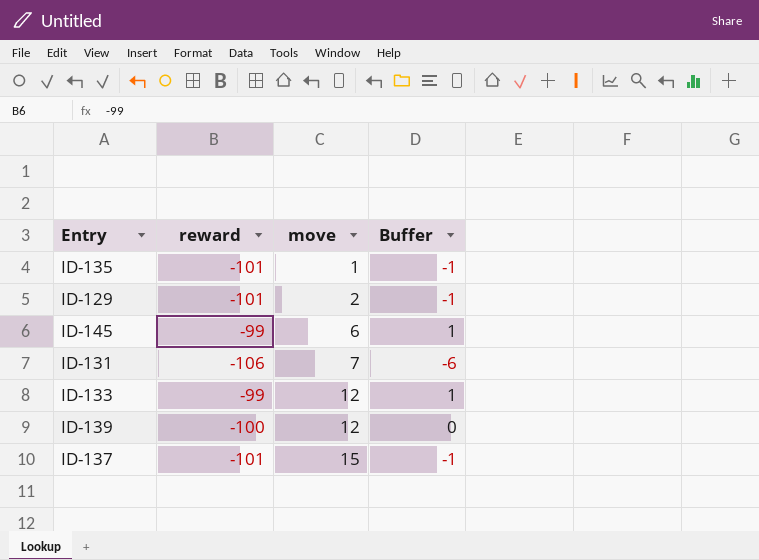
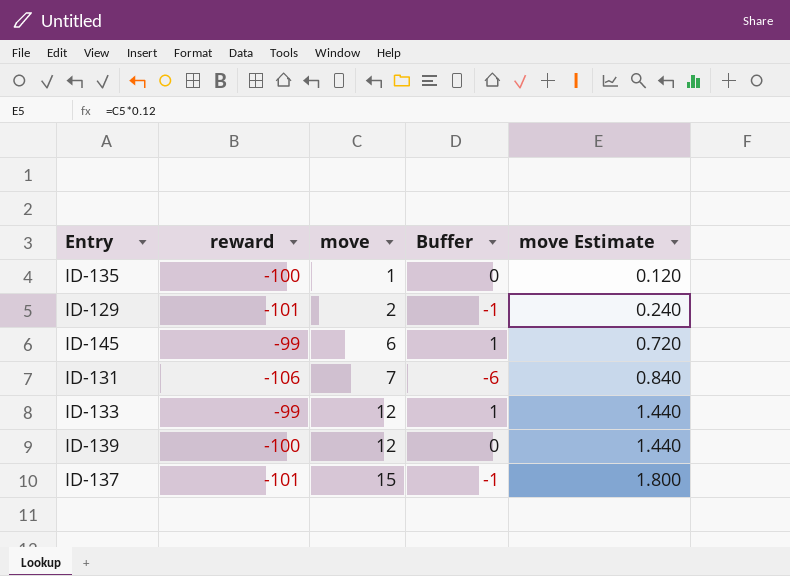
column move Estimate | formula: none -> [move] * 0.12
ID-135 | reward: -101 -> -100
ID-135 | Buffer: -1 -> 0

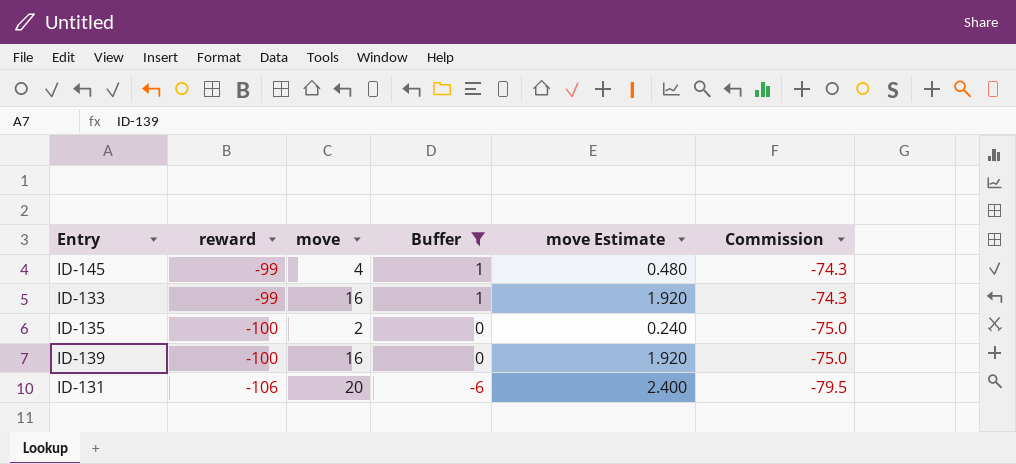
filter: none -> Buffer != -1
row order: move ascending -> reward descending
column Commission | formula: none -> [reward] * 0.75
ID-145 | move: 6 -> 4
ID-145 | move Estimate: 0.720 -> 0.480
ID-133 | move: 12 -> 16
ID-133 | move Estimate: 1.440 -> 1.920
ID-135 | move: 1 -> 2
ID-135 | move Estimate: 0.120 -> 0.240
ID-139 | move: 12 -> 16
ID-139 | move Estimate: 1.440 -> 1.920
ID-131 | move: 7 -> 20
ID-131 | move Estimate: 0.840 -> 2.400

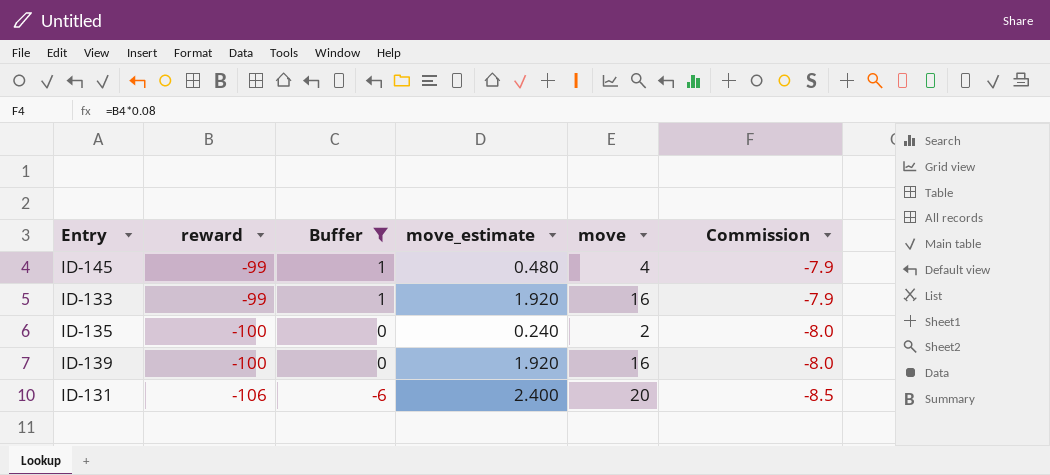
column name: move Estimate -> move_estimate
column move | position: 3 -> 5
column Commission | formula: [reward] * 0.75 -> [reward] * 0.08

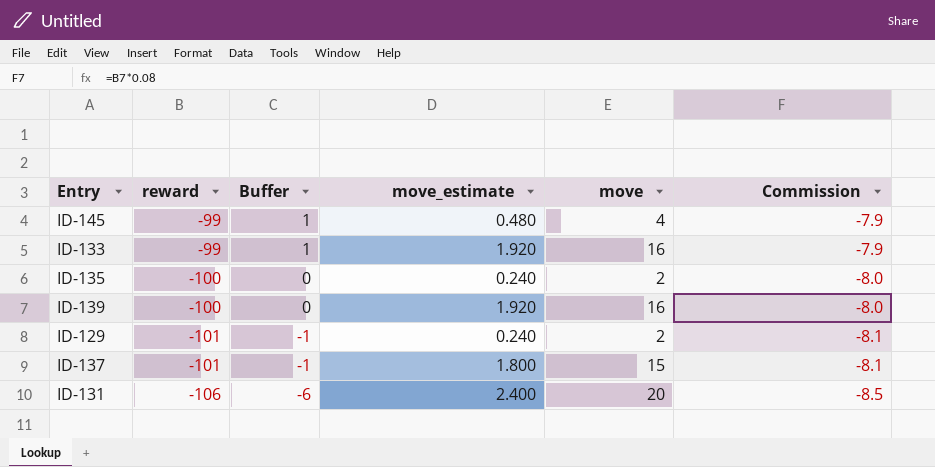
filter: Buffer != -1 -> none

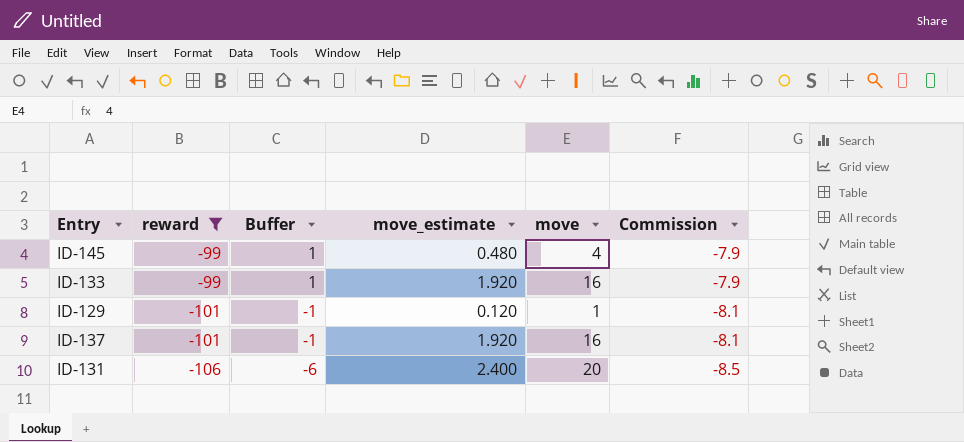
filter: none -> reward != -100
ID-129 | move_estimate: 0.240 -> 0.120
ID-129 | move: 2 -> 1
ID-137 | move_estimate: 1.800 -> 1.920
ID-137 | move: 15 -> 16

